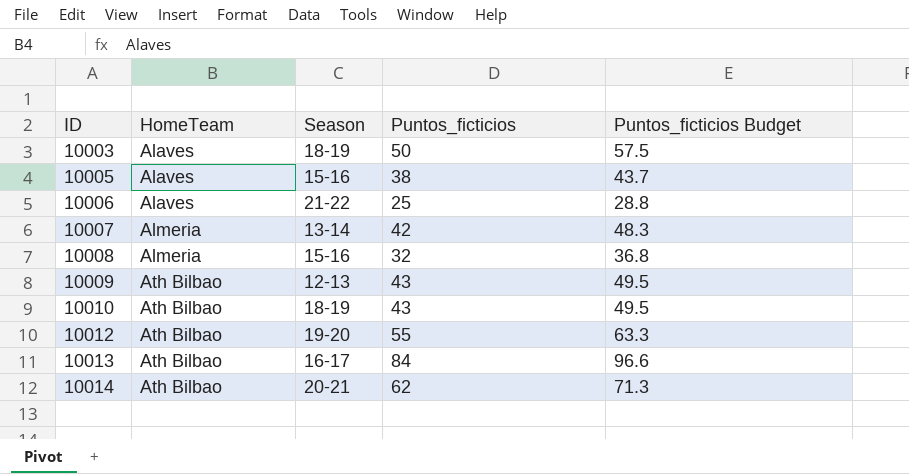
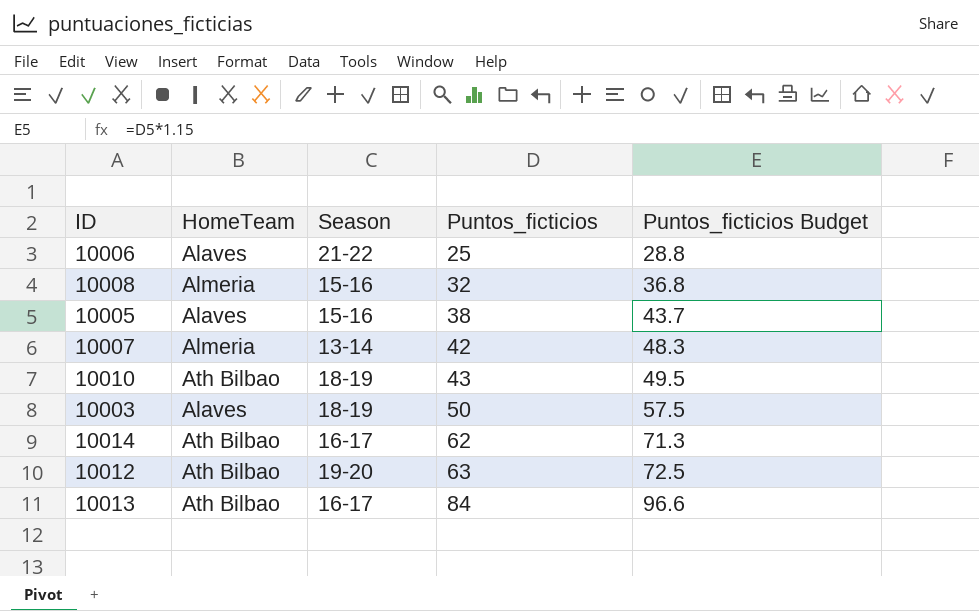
row order: ID ascending -> Puntos_ficticios ascending
row 10009: Ath Bilbao | 12-13 | 43 | 49.5 -> none
10014 | Season: 20-21 -> 16-17
10012 | Puntos_ficticios: 55 -> 63
10012 | Puntos_ficticios Budget: 63.3 -> 72.5

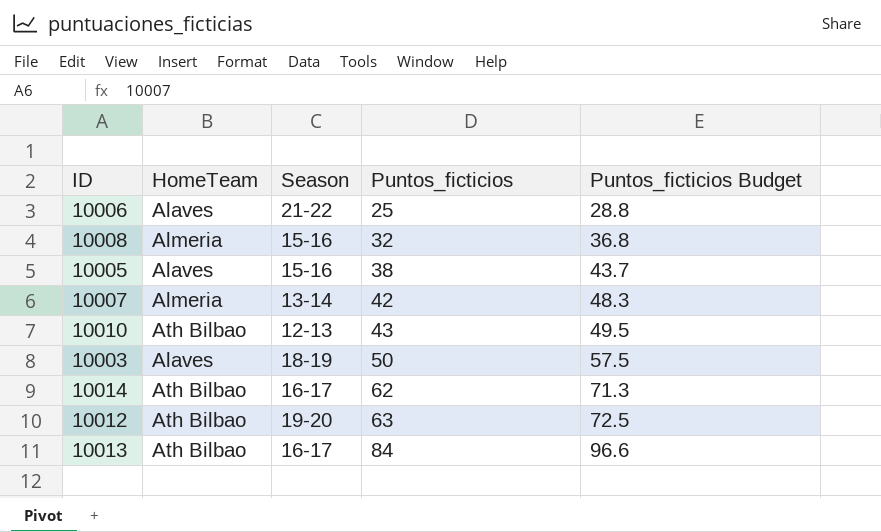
10010 | Season: 18-19 -> 12-13

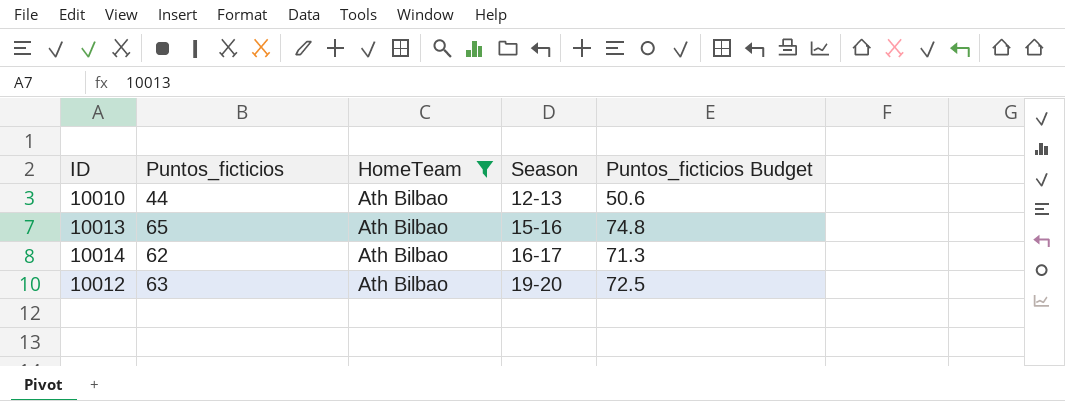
filter: none -> HomeTeam = Ath Bilbao
row order: Puntos_ficticios ascending -> Season ascending
column Puntos_ficticios | position: 4 -> 2
10010 | Puntos_ficticios: 43 -> 44
10010 | Puntos_ficticios Budget: 49.5 -> 50.6
10013 | Puntos_ficticios: 84 -> 65
10013 | Season: 16-17 -> 15-16
10013 | Puntos_ficticios Budget: 96.6 -> 74.8

